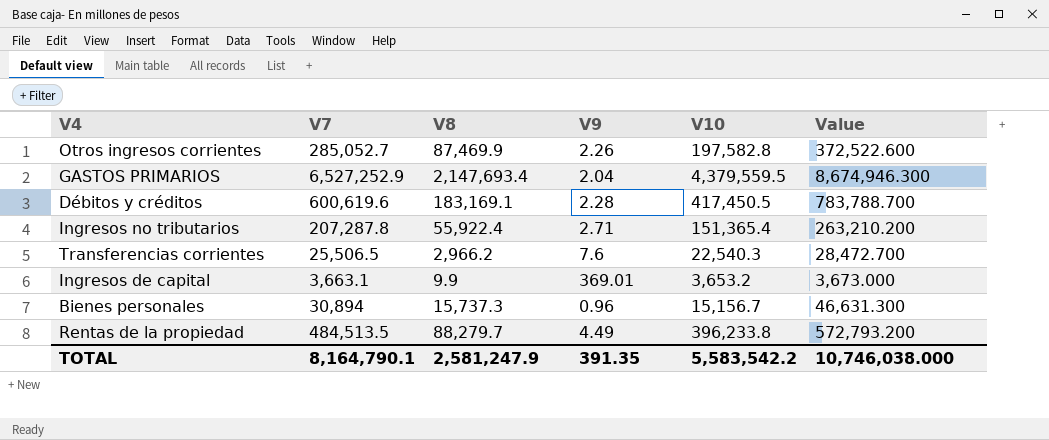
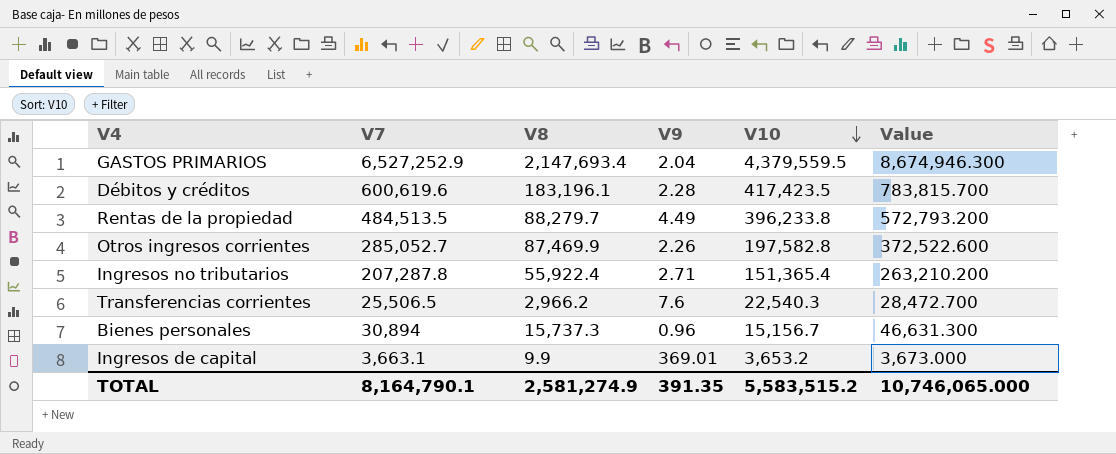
row order: none -> V10 descending
Débitos y créditos | V8: 183,169.1 -> 183,196.1
Débitos y créditos | V10: 417,450.5 -> 417,423.5
Débitos y créditos | Value: 783,788.700 -> 783,815.700
TOTAL | V8: 2,581,247.9 -> 2,581,274.9
TOTAL | V10: 5,583,542.2 -> 5,583,515.2
TOTAL | Value: 10,746,038.000 -> 10,746,065.000

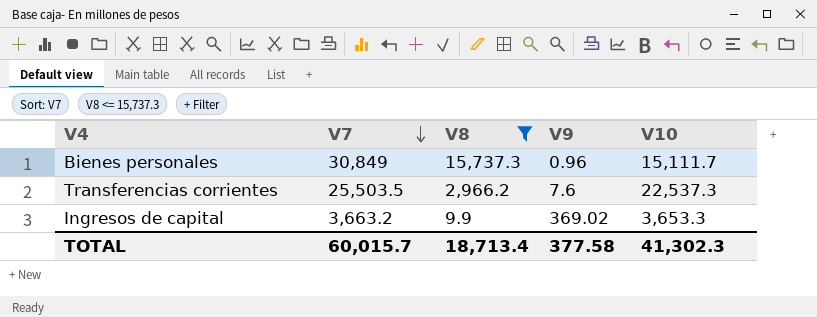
filter: none -> V8 <= 15,737.3
row order: V10 descending -> V7 descending
column Value | formula: [V7] + [V8] -> none
Bienes personales | V7: 30,894 -> 30,849
Bienes personales | V10: 15,156.7 -> 15,111.7
Transferencias corrientes | V7: 25,506.5 -> 25,503.5
Transferencias corrientes | V10: 22,540.3 -> 22,537.3
Ingresos de capital | V7: 3,663.1 -> 3,663.2
Ingresos de capital | V9: 369.01 -> 369.02
Ingresos de capital | V10: 3,653.2 -> 3,653.3
TOTAL | V7: 8,164,790.1 -> 60,015.7
TOTAL | V8: 2,581,274.9 -> 18,713.4
TOTAL | V9: 391.35 -> 377.58
TOTAL | V10: 5,583,515.2 -> 41,302.3

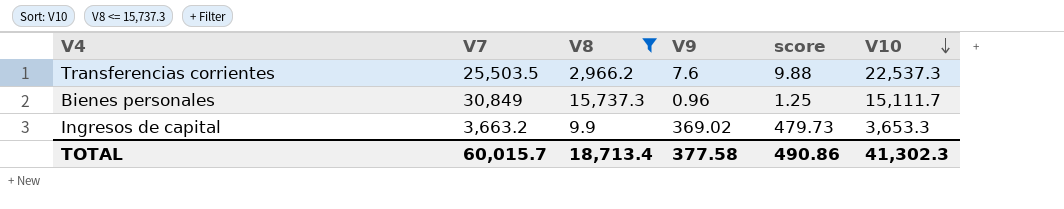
row order: V7 descending -> V10 descending
column score | formula: none -> [V9] * 1.3

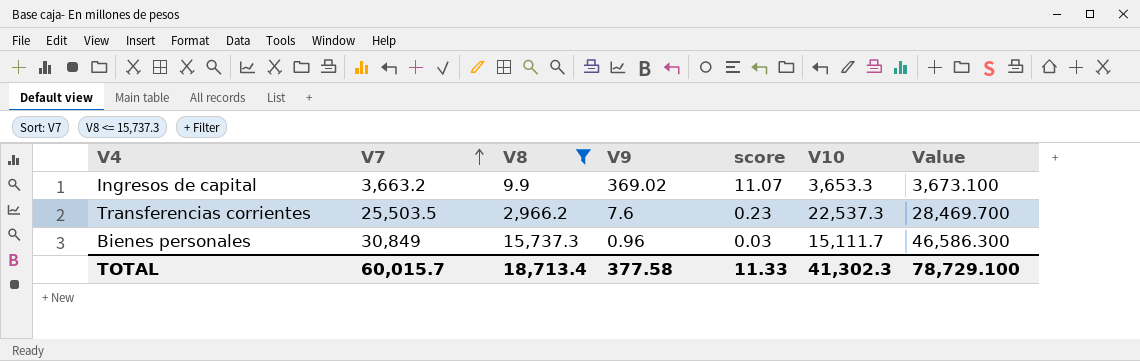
row order: V10 descending -> V7 ascending
column score | formula: [V9] * 1.3 -> [V9] * 0.03
column Value | formula: none -> [V7] + [V8]
TOTAL | score: 490.86 -> 11.33

